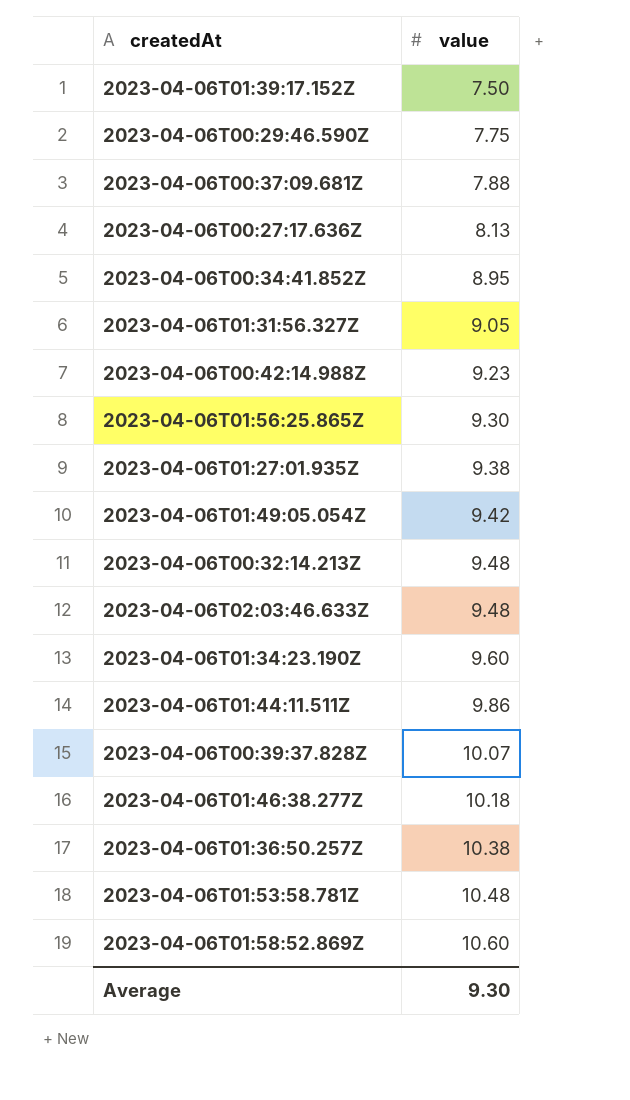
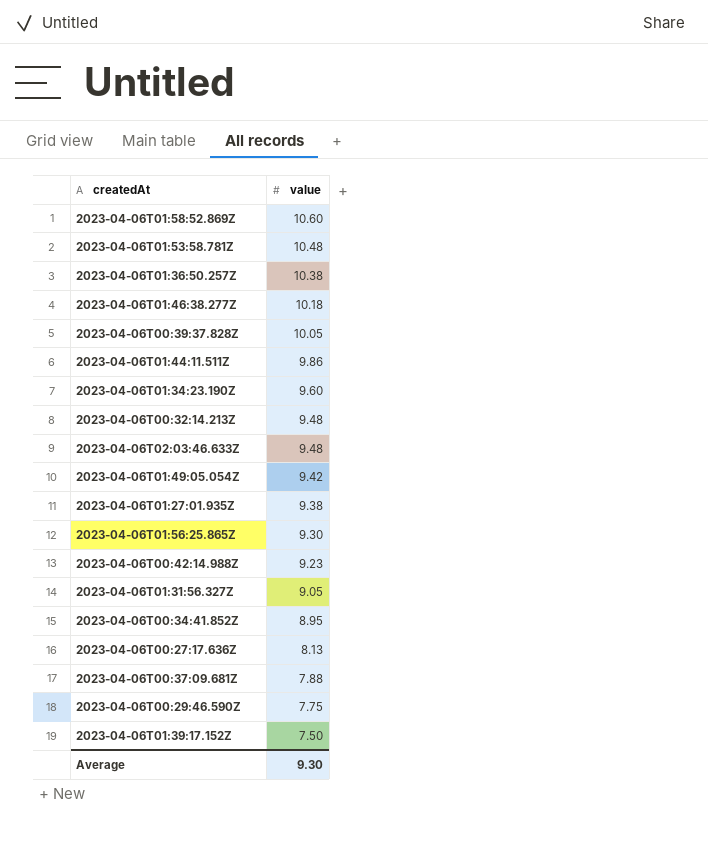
row order: value ascending -> value descending
2023-04-06T00:39:37.828Z | value: 10.07 -> 10.05

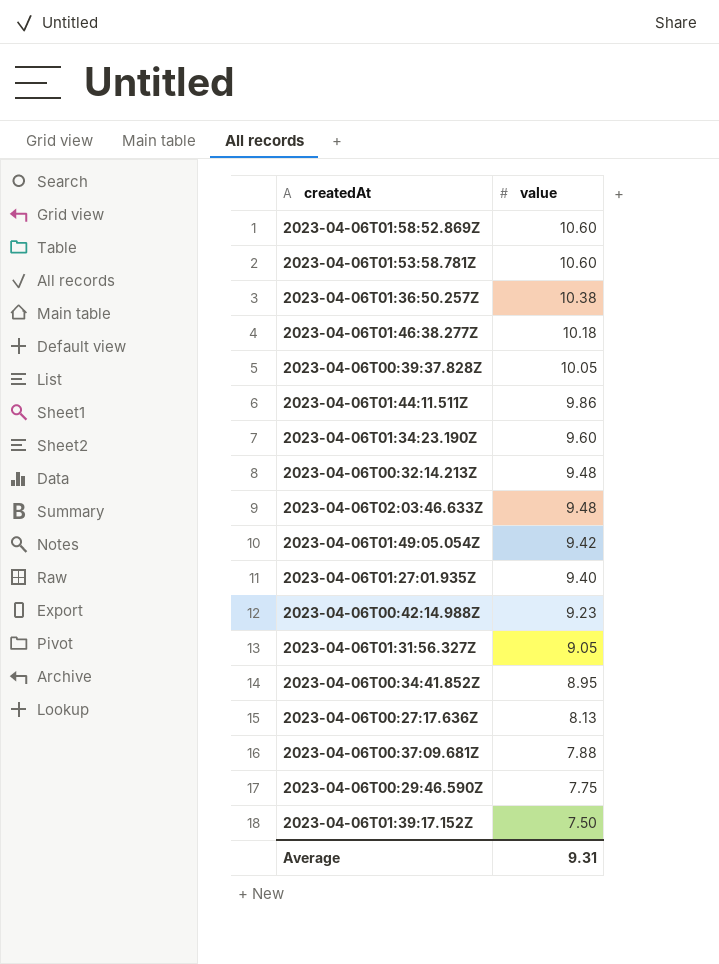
row 2023-04-06T01:56:25.865Z: 9.30 -> none
2023-04-06T01:53:58.781Z | value: 10.48 -> 10.60
2023-04-06T01:27:01.935Z | value: 9.38 -> 9.40
Average | value: 9.30 -> 9.31

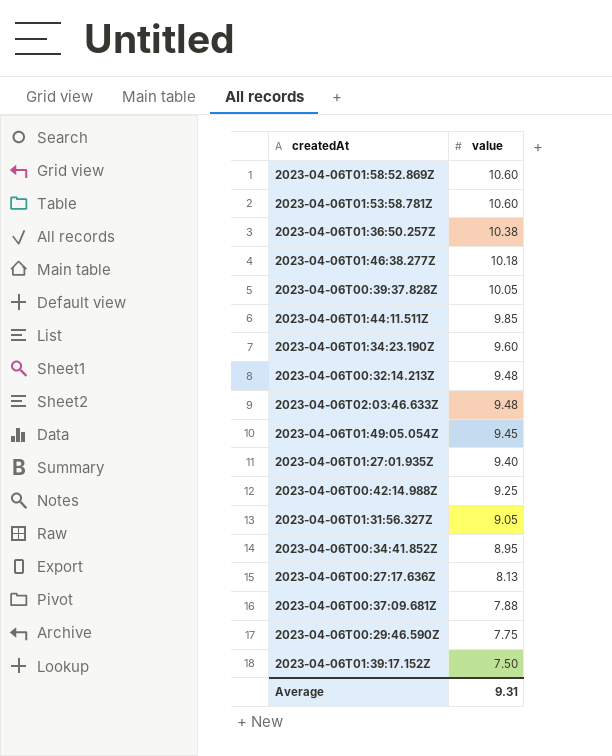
2023-04-06T01:44:11.511Z | value: 9.86 -> 9.85
2023-04-06T01:49:05.054Z | value: 9.42 -> 9.45
2023-04-06T00:42:14.988Z | value: 9.23 -> 9.25

